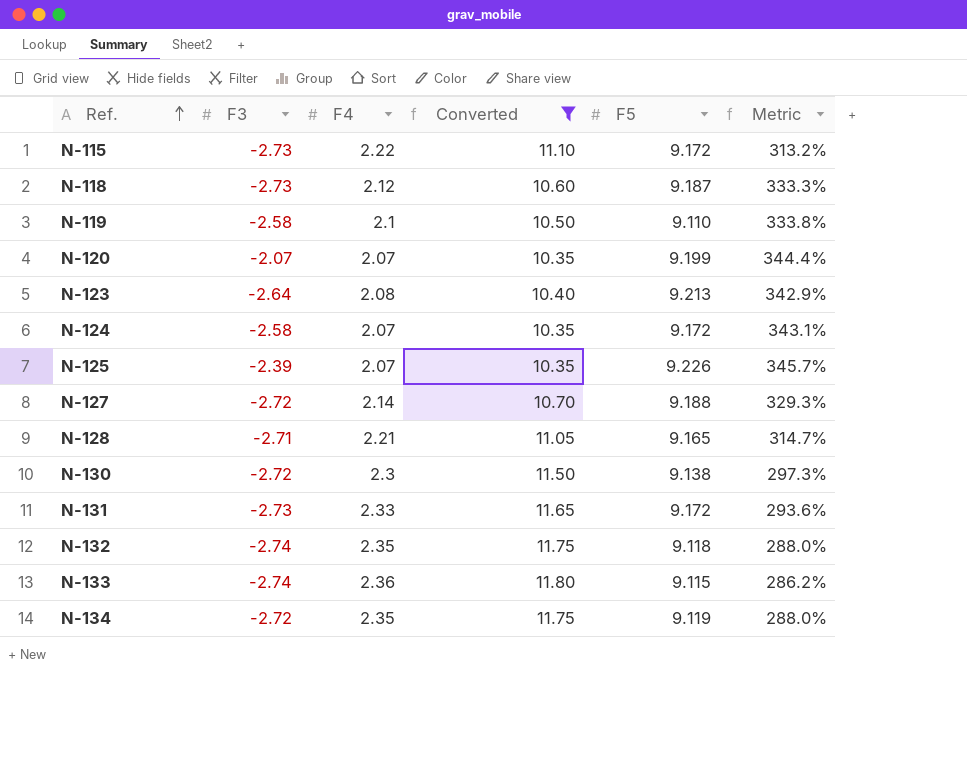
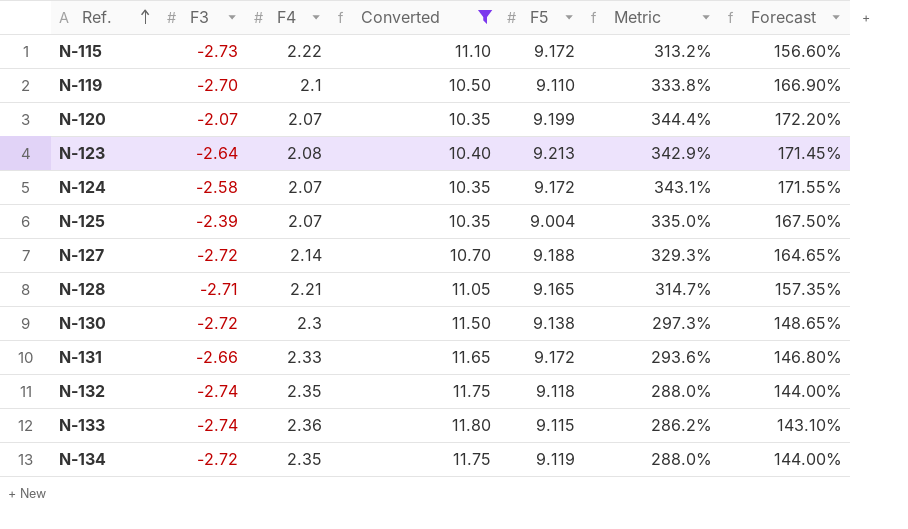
column Forecast | formula: none -> [Metric] * 0.5
row N-118: -2.73 | 2.12 | 10.60 | 9.187 | 333.3% -> none
N-119 | F3: -2.58 -> -2.70
N-125 | F5: 9.226 -> 9.004
N-125 | Metric: 345.7% -> 335.0%
N-131 | F3: -2.73 -> -2.66

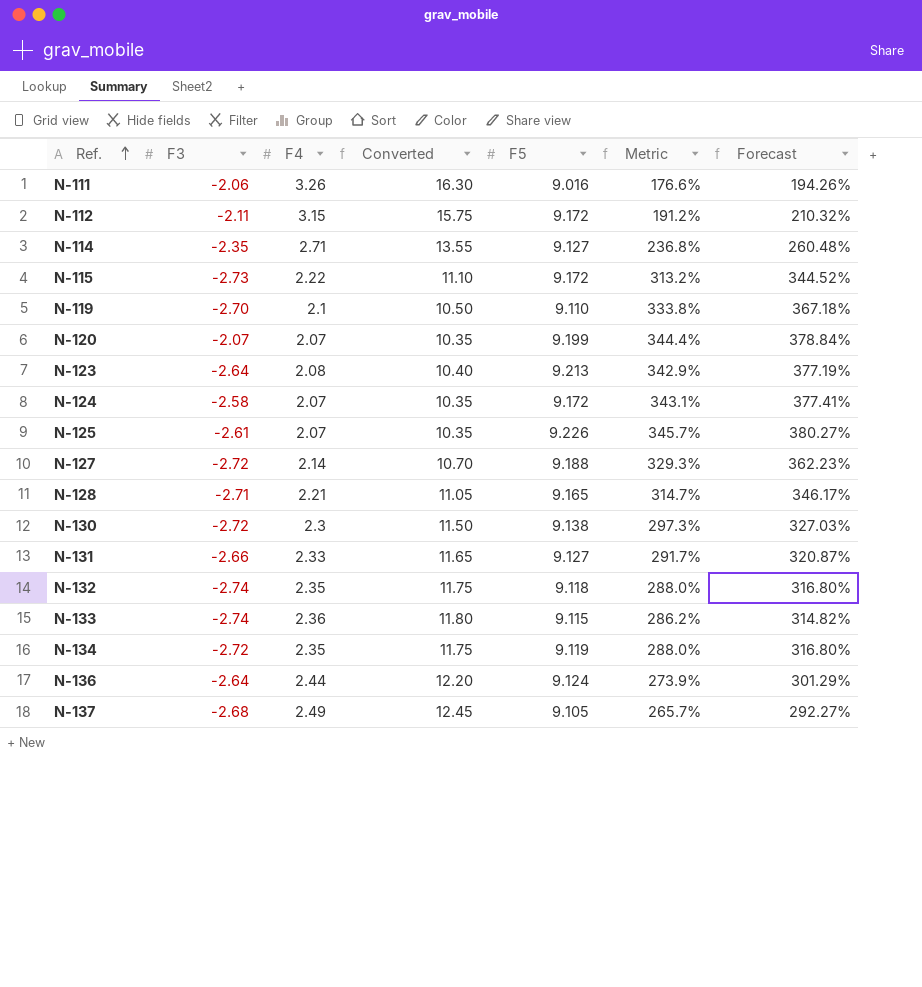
filter: Converted <= 11.80 -> none
column Forecast | formula: [Metric] * 0.5 -> [Metric] * 1.1
N-125 | F3: -2.39 -> -2.61
N-125 | F5: 9.004 -> 9.226
N-125 | Metric: 335.0% -> 345.7%
N-131 | F5: 9.172 -> 9.127
N-131 | Metric: 293.6% -> 291.7%

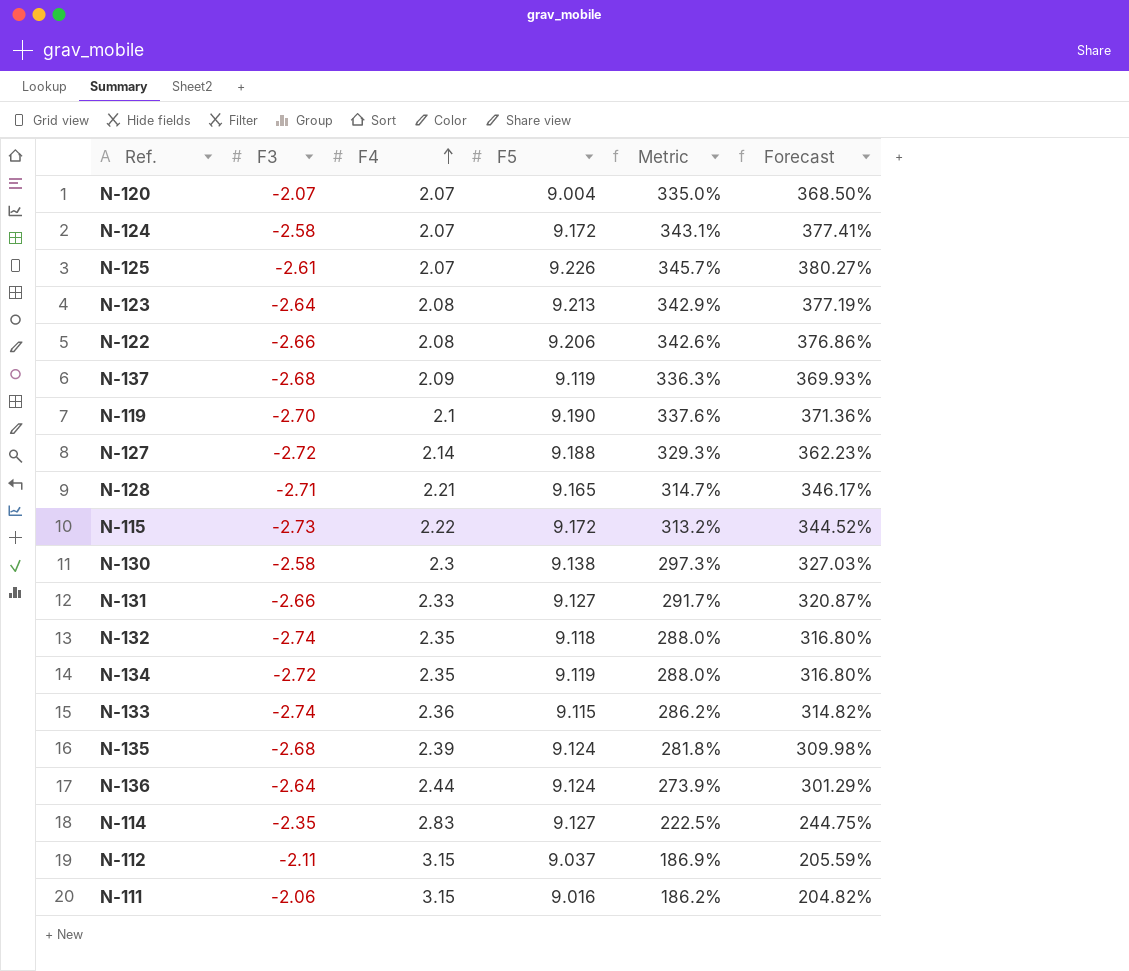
row order: Ref. ascending -> F4 ascending
column Converted | formula: [F4] * 5 -> none
N-120 | F5: 9.199 -> 9.004
N-120 | Metric: 344.4% -> 335.0%
N-120 | Forecast: 378.84% -> 368.50%
row N-122: none -> -2.66 | 2.08 | 9.206 | 342.6% | 376.86%
N-137 | F4: 2.49 -> 2.09
N-137 | F5: 9.105 -> 9.119
N-137 | Metric: 265.7% -> 336.3%
N-137 | Forecast: 292.27% -> 369.93%
N-119 | F5: 9.110 -> 9.190
N-119 | Metric: 333.8% -> 337.6%
N-119 | Forecast: 367.18% -> 371.36%
N-130 | F3: -2.72 -> -2.58
row N-135: none -> -2.68 | 2.39 | 9.124 | 281.8% | 309.98%
N-114 | F4: 2.71 -> 2.83
N-114 | Metric: 236.8% -> 222.5%
N-114 | Forecast: 260.48% -> 244.75%
N-112 | F5: 9.172 -> 9.037
N-112 | Metric: 191.2% -> 186.9%
N-112 | Forecast: 210.32% -> 205.59%
N-111 | F4: 3.26 -> 3.15
N-111 | Metric: 176.6% -> 186.2%
N-111 | Forecast: 194.26% -> 204.82%

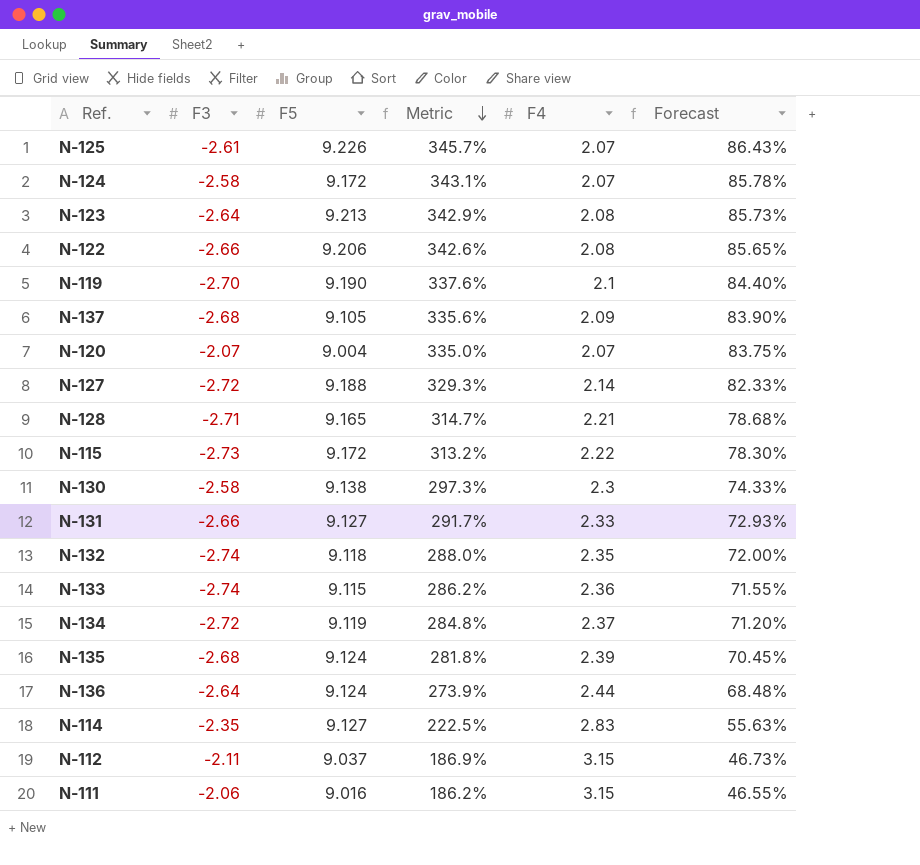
row order: F4 ascending -> Metric descending
column F4 | position: 3 -> 5
column Forecast | formula: [Metric] * 1.1 -> [Metric] * 0.25
N-137 | F5: 9.119 -> 9.105
N-137 | Metric: 336.3% -> 335.6%
N-134 | Metric: 288.0% -> 284.8%
N-134 | F4: 2.35 -> 2.37

